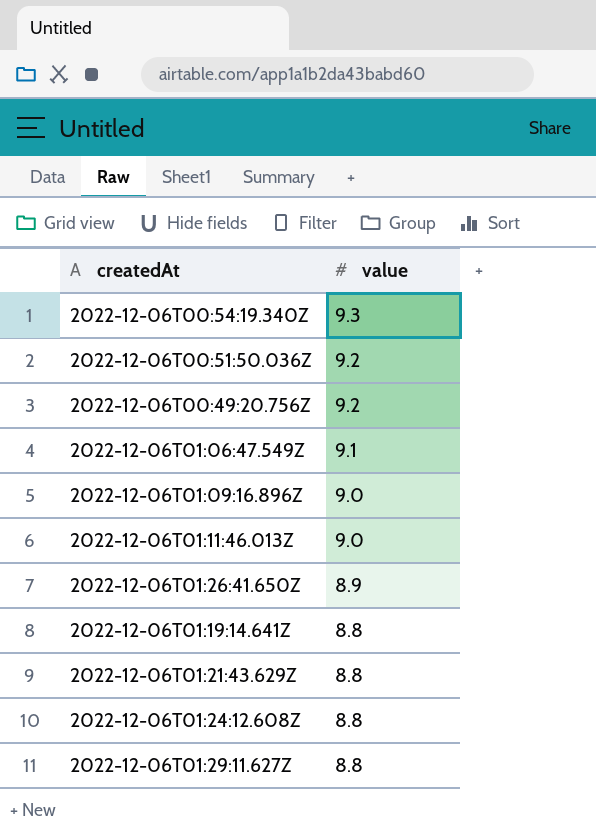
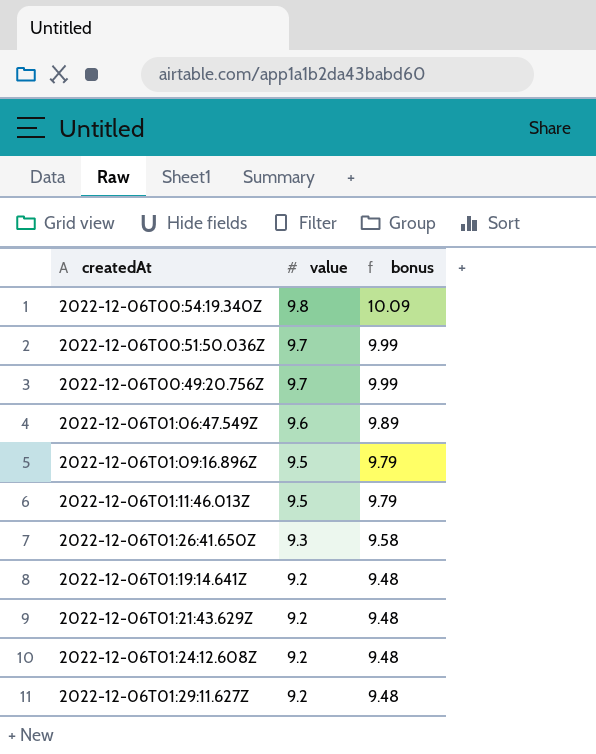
column bonus | formula: none -> [value] * 1.03
2022-12-06T00:54:19.340Z | value: 9.3 -> 9.8
2022-12-06T00:51:50.036Z | value: 9.2 -> 9.7
2022-12-06T00:49:20.756Z | value: 9.2 -> 9.7
2022-12-06T01:06:47.549Z | value: 9.1 -> 9.6
2022-12-06T01:09:16.896Z | value: 9.0 -> 9.5
2022-12-06T01:11:46.013Z | value: 9.0 -> 9.5
2022-12-06T01:26:41.650Z | value: 8.9 -> 9.3
2022-12-06T01:19:14.641Z | value: 8.8 -> 9.2
2022-12-06T01:21:43.629Z | value: 8.8 -> 9.2
2022-12-06T01:24:12.608Z | value: 8.8 -> 9.2
2022-12-06T01:29:11.627Z | value: 8.8 -> 9.2

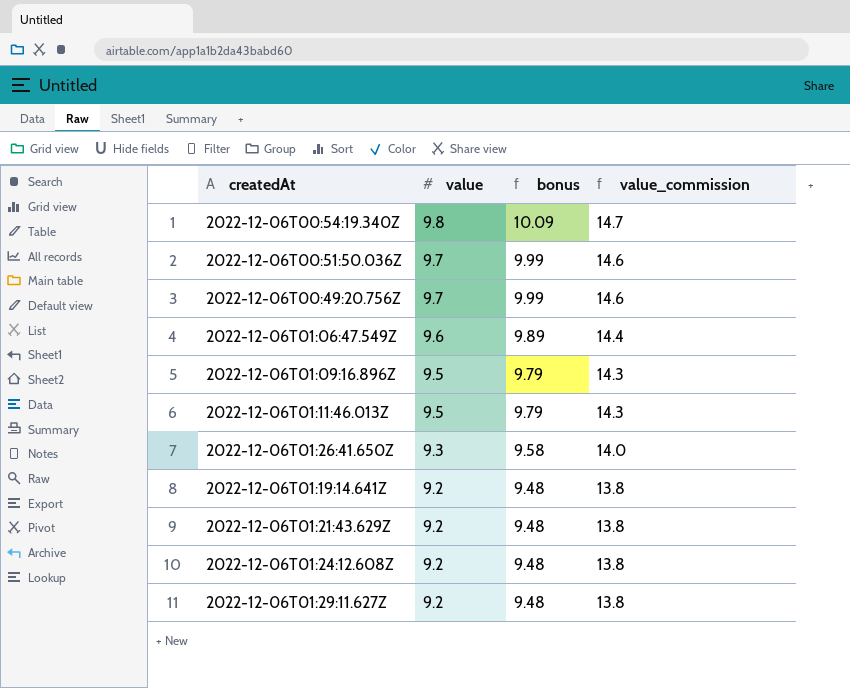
column value_commission | formula: none -> [value] * 1.5

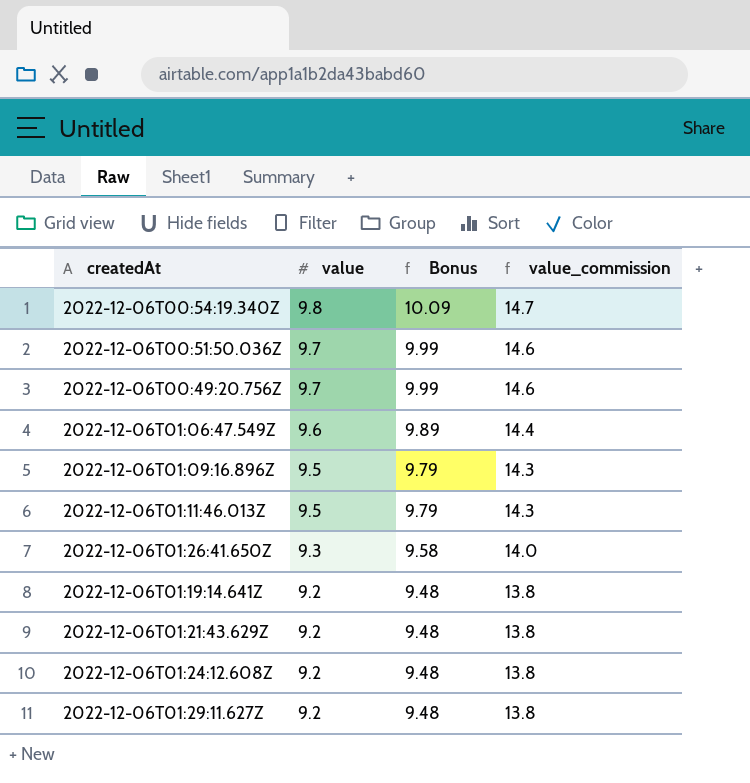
column name: bonus -> Bonus

